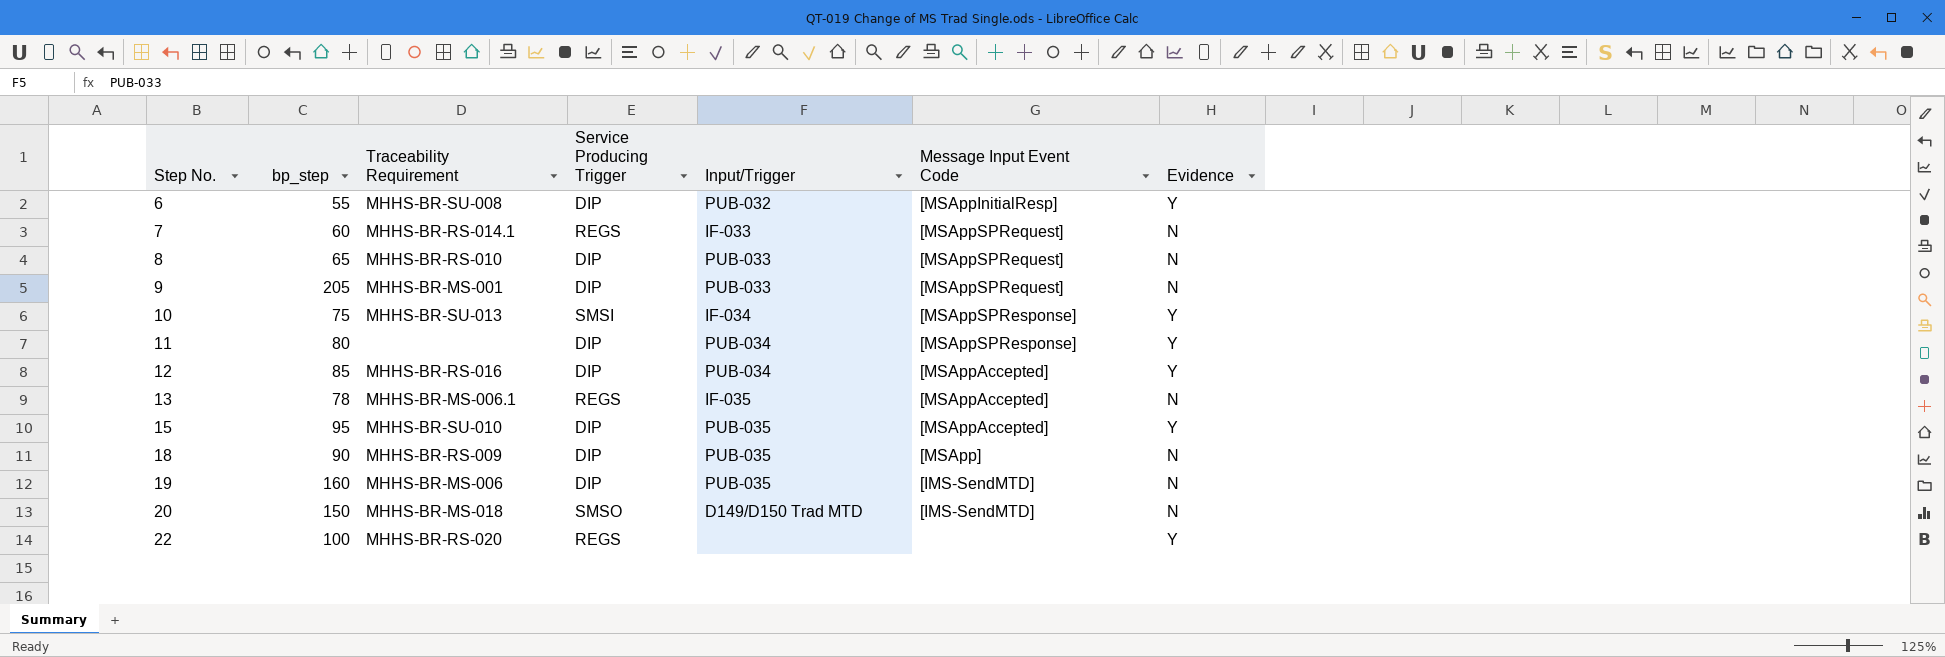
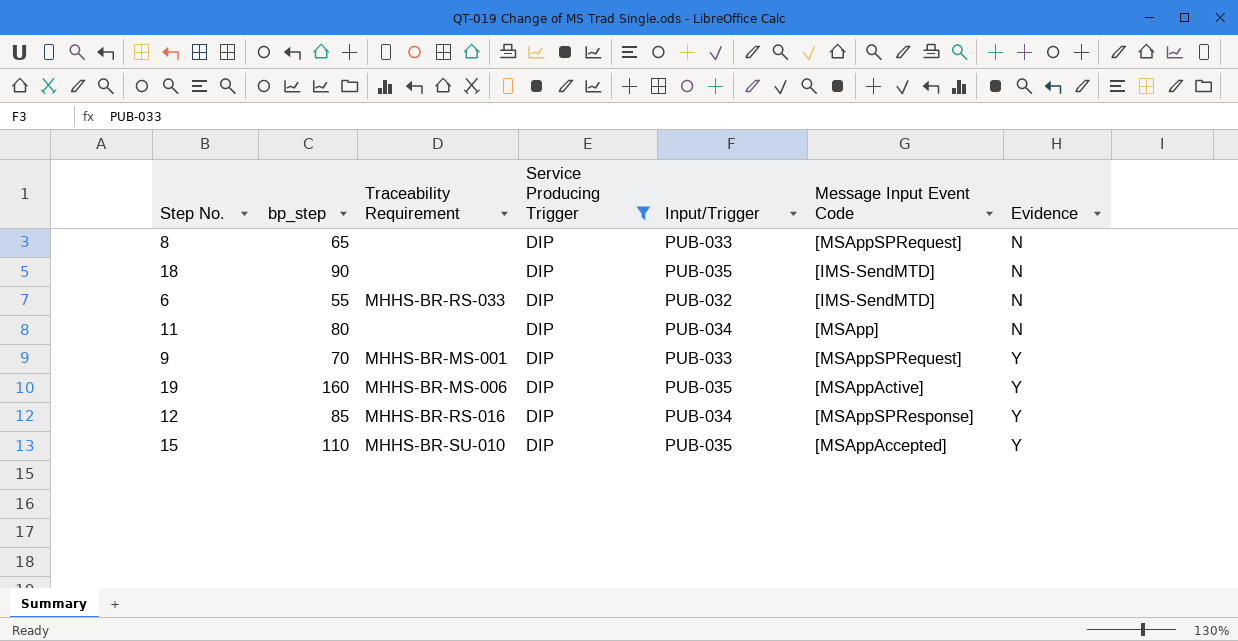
filter: none -> Service Producing Trigger = DIP
row order: Step No. ascending -> Evidence ascending
8 | Traceability Requirement: MHHS-BR-RS-010 -> none
18 | Traceability Requirement: MHHS-BR-RS-009 -> none
18 | Message Input Event Code: [MSApp] -> [IMS-SendMTD]
6 | Traceability Requirement: MHHS-BR-SU-008 -> MHHS-BR-RS-033
6 | Message Input Event Code: [MSAppInitialResp] -> [IMS-SendMTD]
6 | Evidence: Y -> N
11 | Message Input Event Code: [MSAppSPResponse] -> [MSApp]
11 | Evidence: Y -> N
9 | bp_step: 205 -> 70
9 | Evidence: N -> Y
19 | Message Input Event Code: [IMS-SendMTD] -> [MSAppActive]
19 | Evidence: N -> Y
12 | Message Input Event Code: [MSAppAccepted] -> [MSAppSPResponse]
15 | bp_step: 95 -> 110

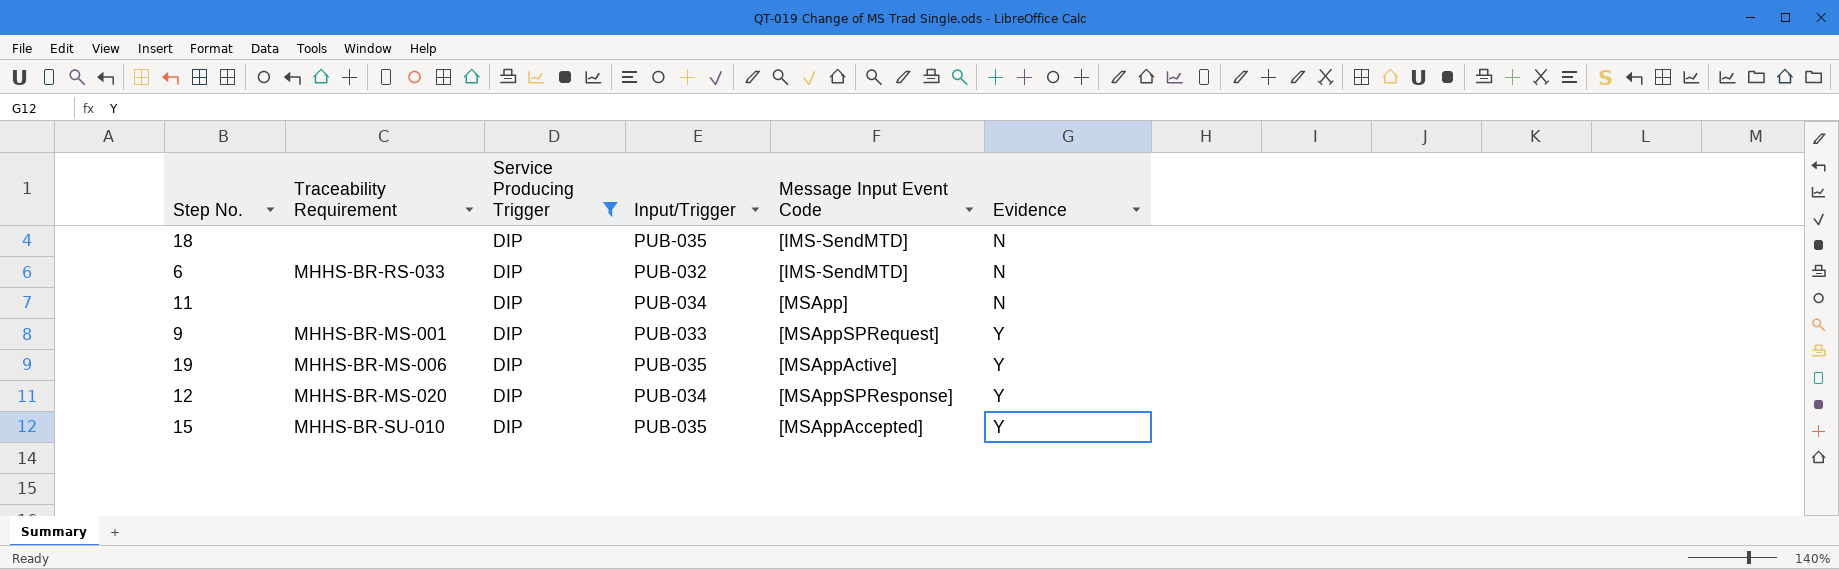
column bp_step | position: 2 -> none
row 8: 65 | none | DIP | PUB-033 | [MSAppSPRequest] | N -> none
12 | Traceability Requirement: MHHS-BR-RS-016 -> MHHS-BR-MS-020

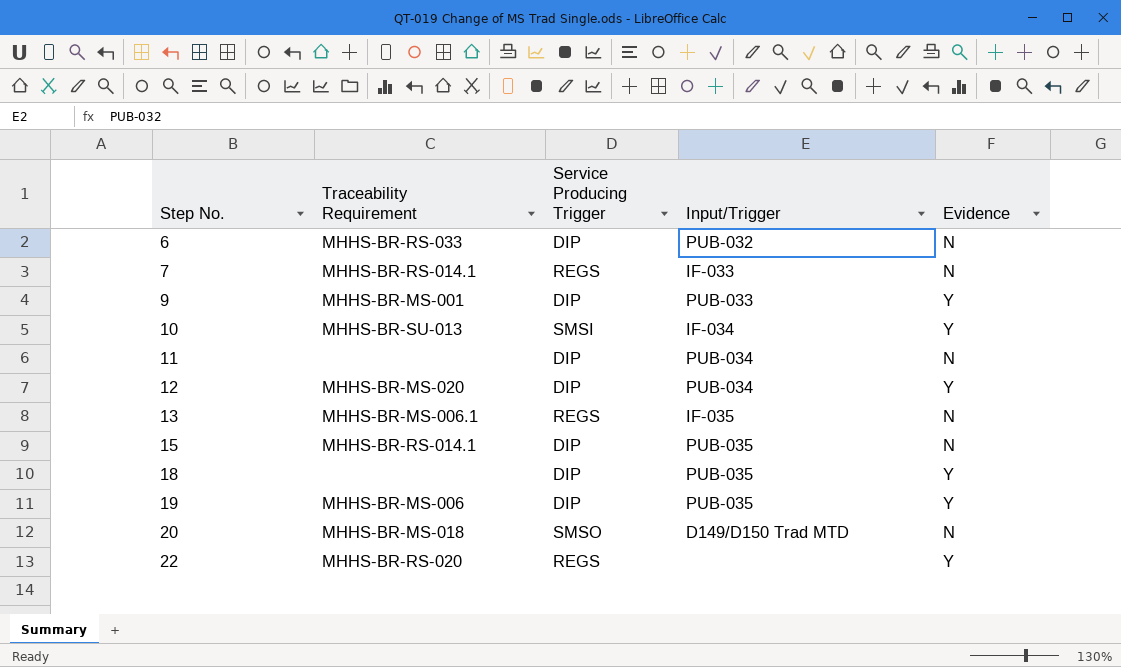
filter: Service Producing Trigger = DIP -> none
row order: Evidence ascending -> Step No. ascending
column Message Input Event Code | position: 5 -> none
15 | Traceability Requirement: MHHS-BR-SU-010 -> MHHS-BR-RS-014.1
15 | Evidence: Y -> N
18 | Evidence: N -> Y

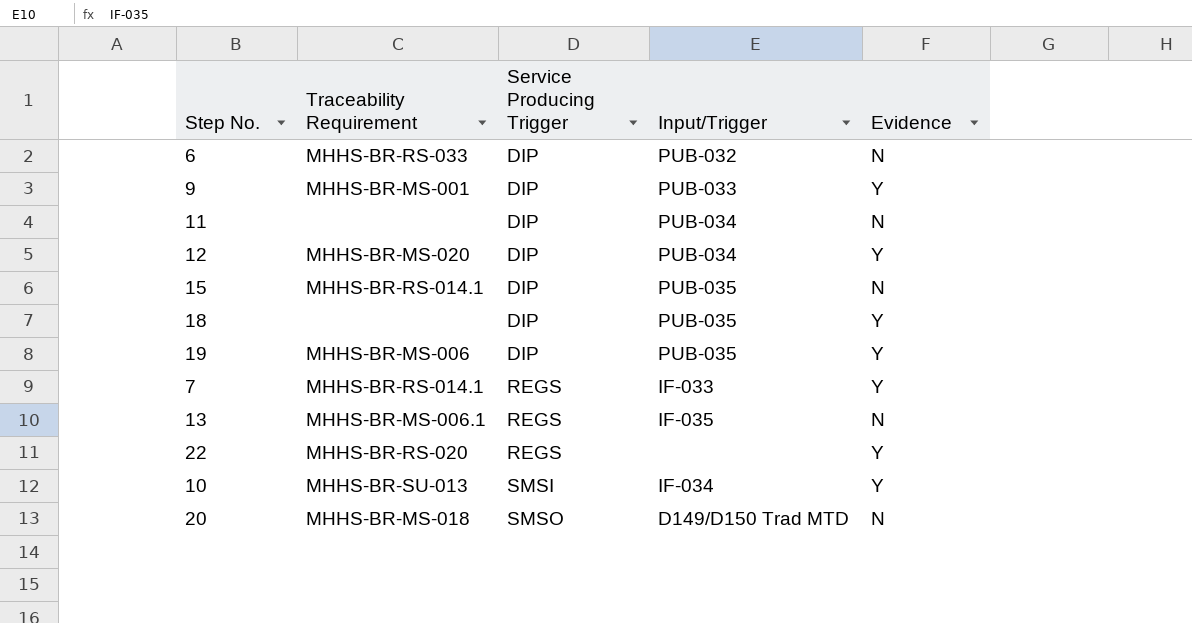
row order: Step No. ascending -> Service Producing Trigger ascending
7 | Evidence: N -> Y

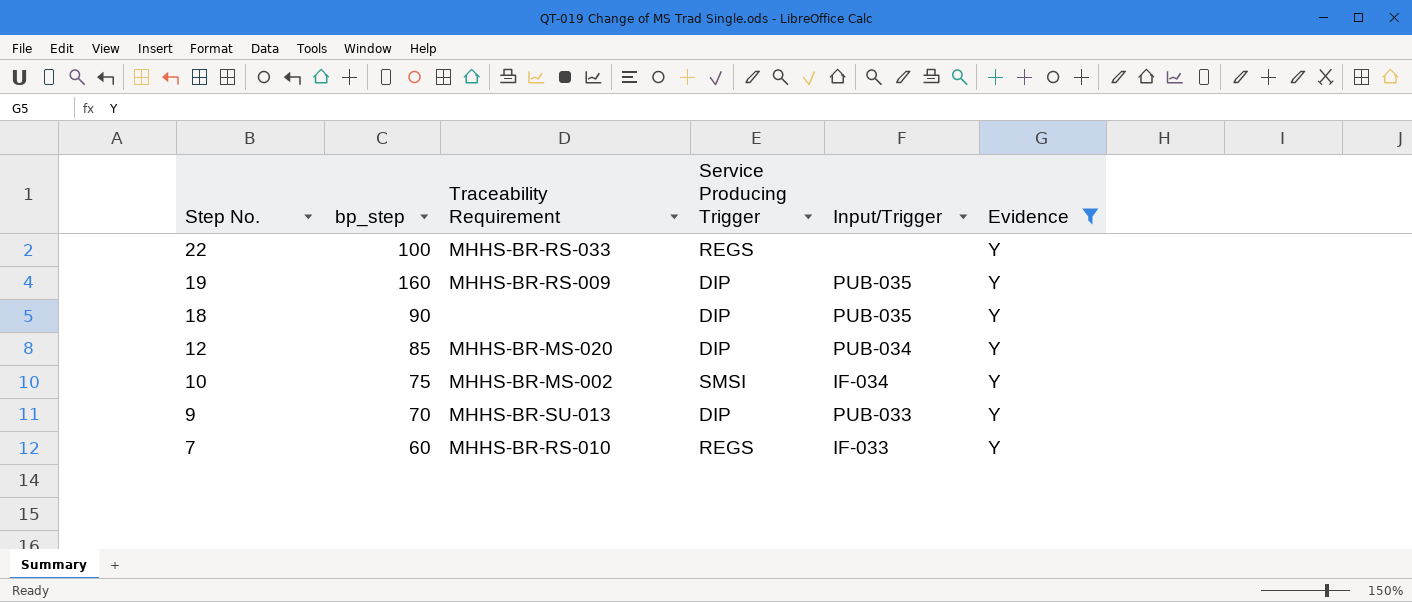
filter: none -> Evidence = Y
row order: Service Producing Trigger ascending -> Step No. descending
column bp_step | position: none -> 2
22 | Traceability Requirement: MHHS-BR-RS-020 -> MHHS-BR-RS-033
19 | Traceability Requirement: MHHS-BR-MS-006 -> MHHS-BR-RS-009
10 | Traceability Requirement: MHHS-BR-SU-013 -> MHHS-BR-MS-002
9 | Traceability Requirement: MHHS-BR-MS-001 -> MHHS-BR-SU-013
7 | Traceability Requirement: MHHS-BR-RS-014.1 -> MHHS-BR-RS-010

